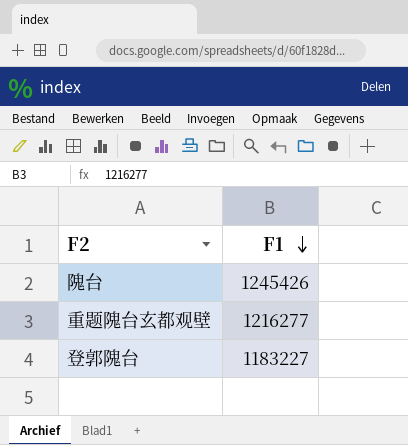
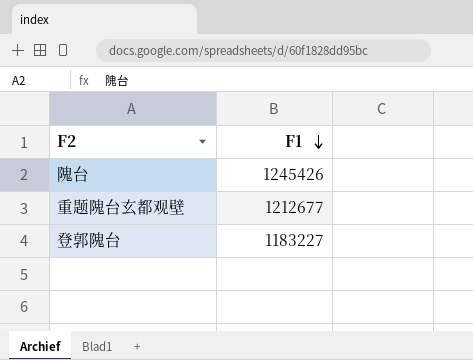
重题隗台玄都观壁 | F1: 1216277 -> 1212677

